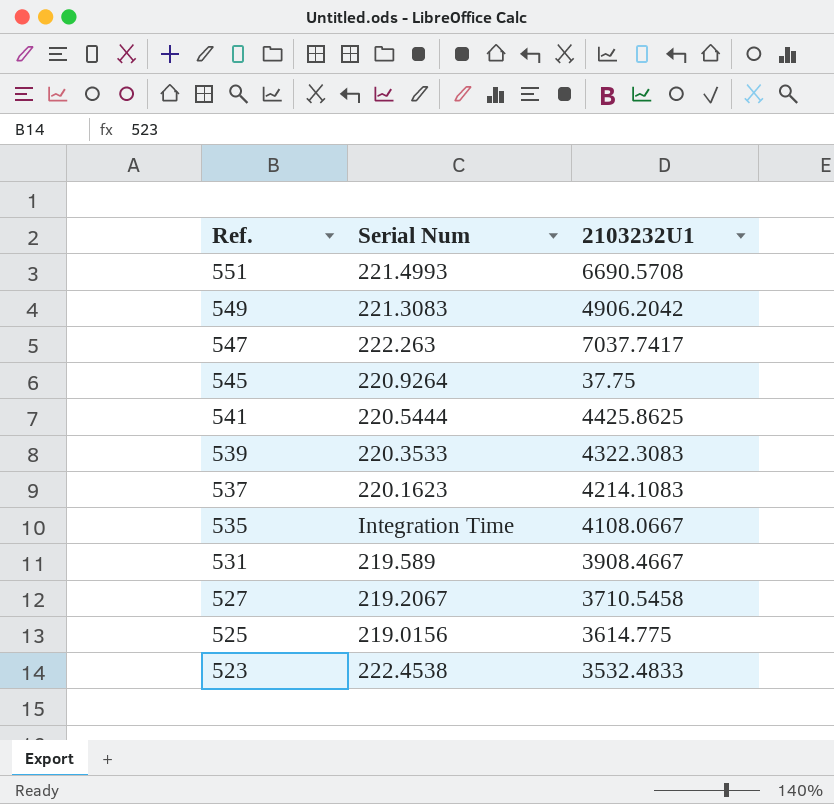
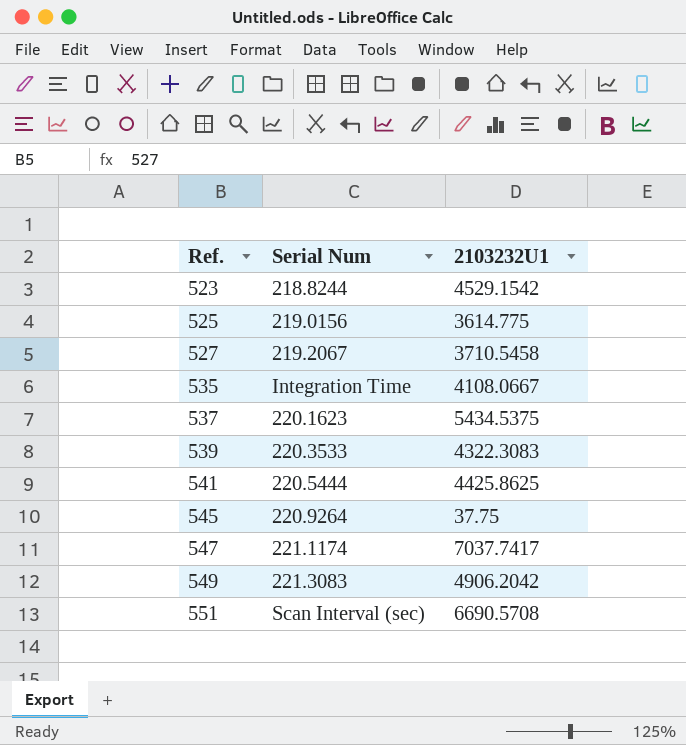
row order: Ref. descending -> Ref. ascending
row 531: 219.589 | 3908.4667 -> none
523 | Serial Num: 222.4538 -> 218.8244
523 | 2103232U1: 3532.4833 -> 4529.1542
537 | 2103232U1: 4214.1083 -> 5434.5375
547 | Serial Num: 222.263 -> 221.1174
551 | Serial Num: 221.4993 -> Scan Interval (sec)

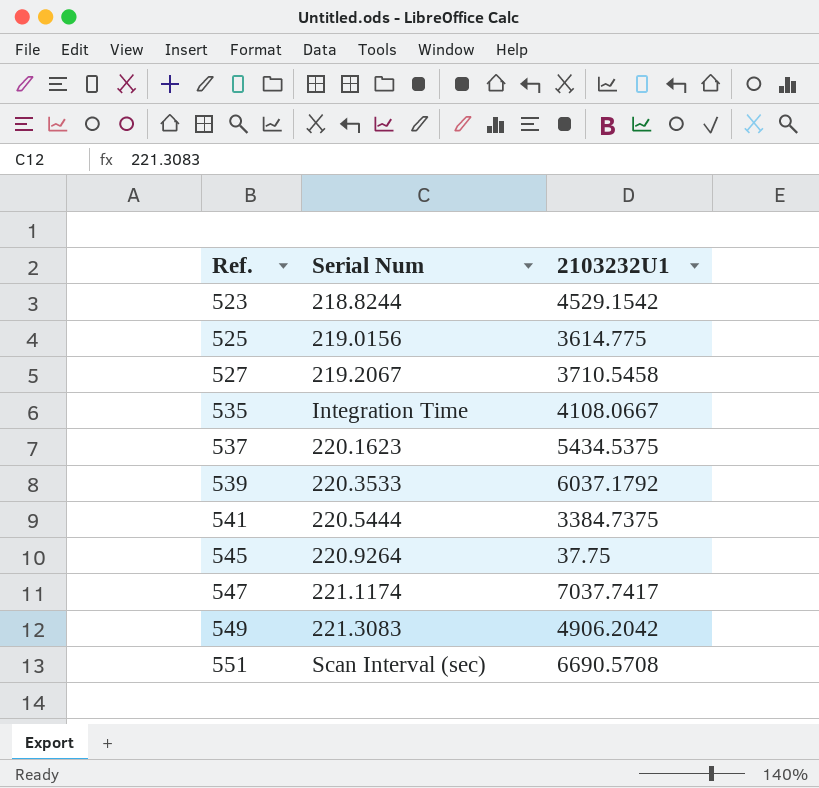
539 | 2103232U1: 4322.3083 -> 6037.1792
541 | 2103232U1: 4425.8625 -> 3384.7375

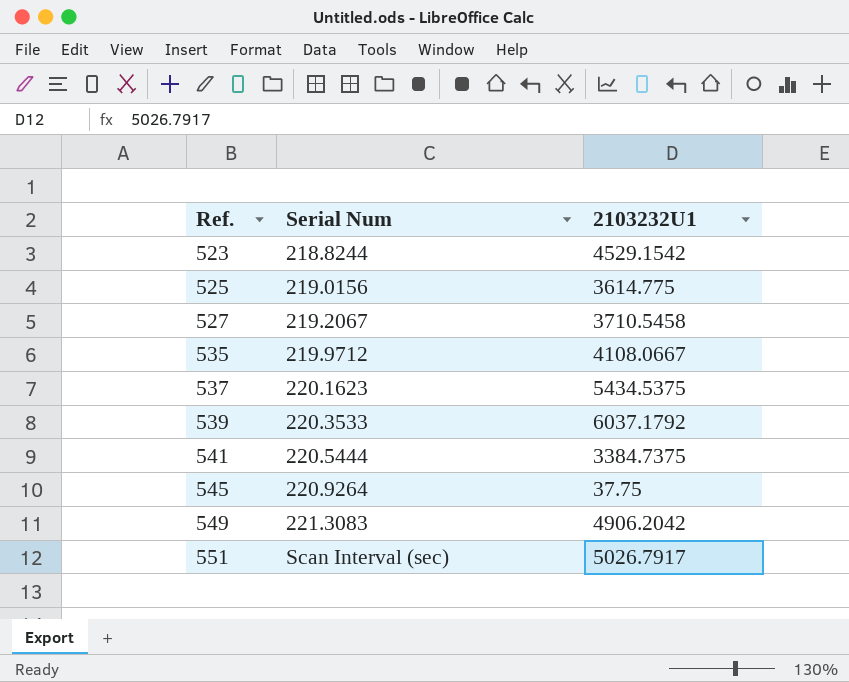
row 547: 221.1174 | 7037.7417 -> none
535 | Serial Num: Integration Time -> 219.9712
551 | 2103232U1: 6690.5708 -> 5026.7917

